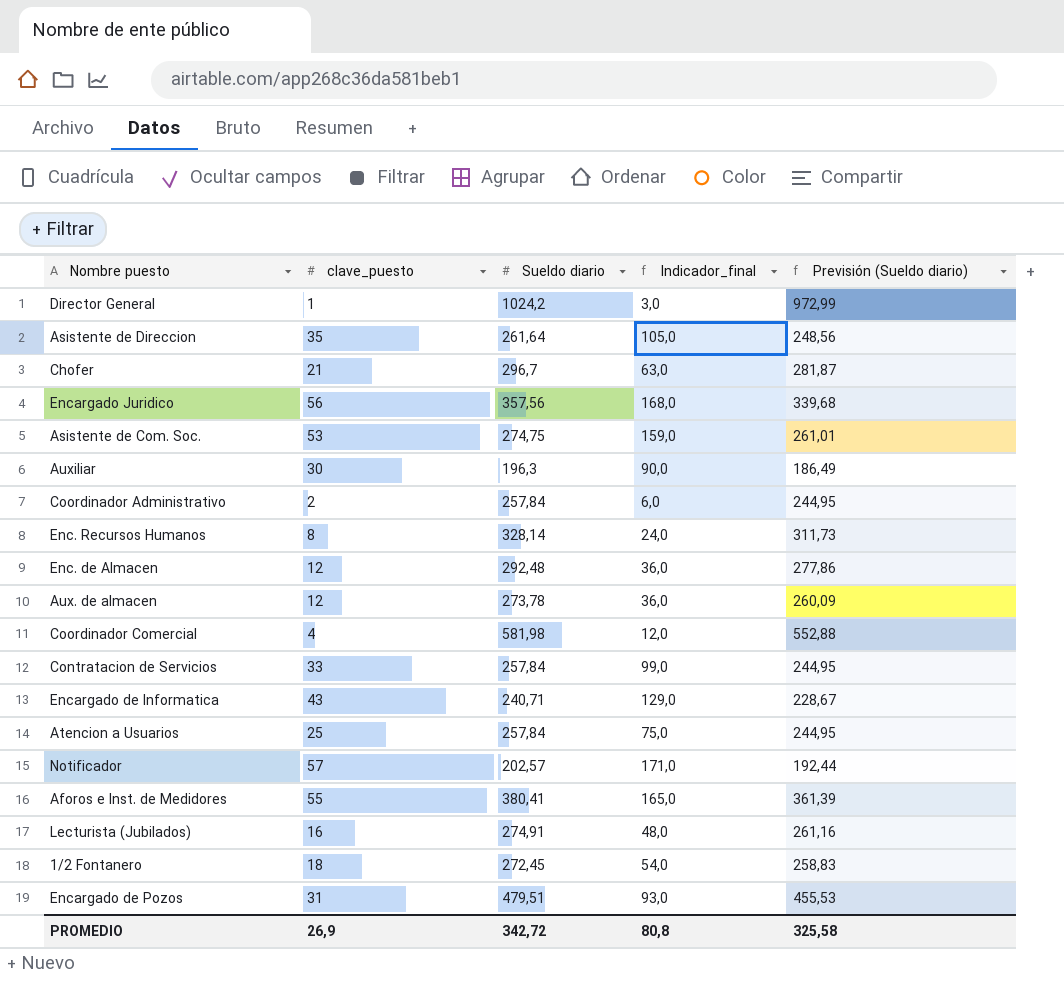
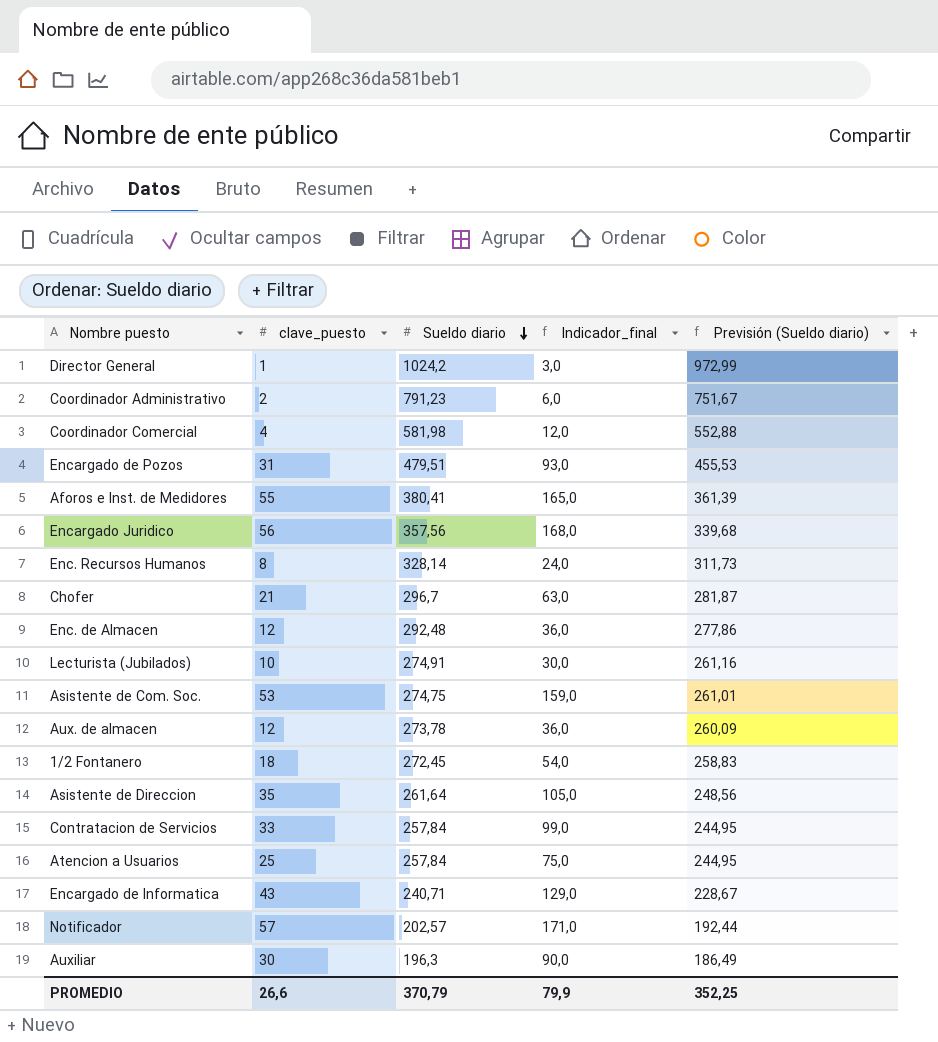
row order: none -> Sueldo diario descending
Coordinador Administrativo | Sueldo diario: 257,84 -> 791,23
Coordinador Administrativo | Previsión (Sueldo diario): 244,95 -> 751,67
Lecturista (Jubilados) | clave_puesto: 16 -> 10
Lecturista (Jubilados) | Indicador_final: 48,0 -> 30,0
PROMEDIO | clave_puesto: 26,9 -> 26,6
PROMEDIO | Sueldo diario: 342,72 -> 370,79
PROMEDIO | Indicador_final: 80,8 -> 79,9
PROMEDIO | Previsión (Sueldo diario): 325,58 -> 352,25

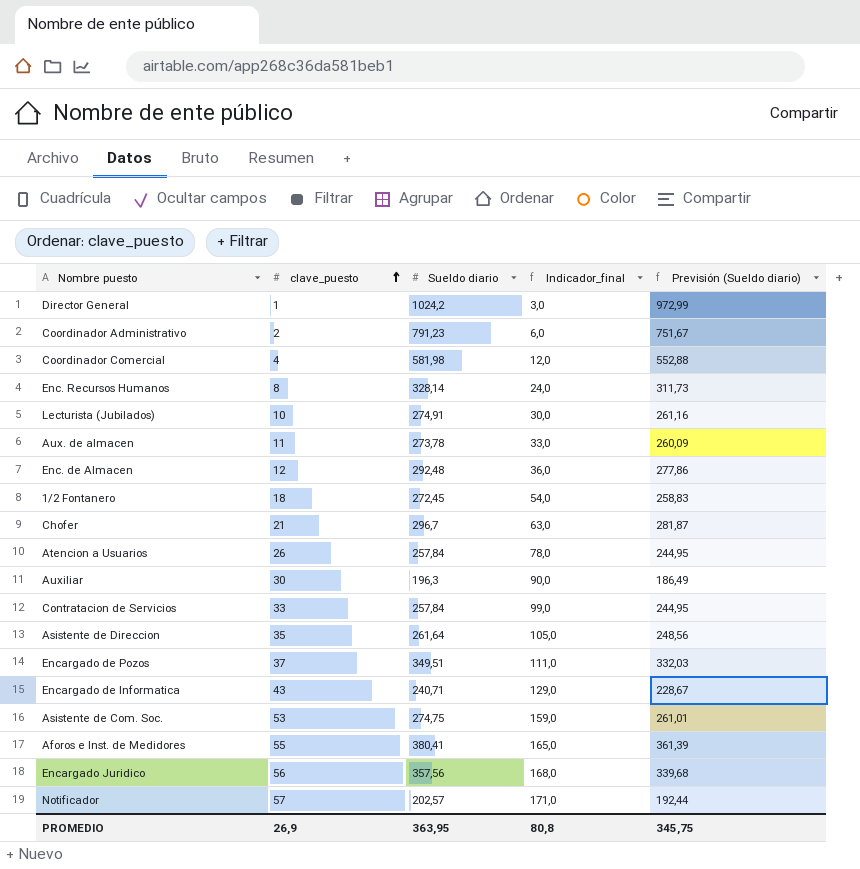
row order: Sueldo diario descending -> clave_puesto ascending
Aux. de almacen | clave_puesto: 12 -> 11
Aux. de almacen | Indicador_final: 36,0 -> 33,0
Atencion a Usuarios | clave_puesto: 25 -> 26
Atencion a Usuarios | Indicador_final: 75,0 -> 78,0
Encargado de Pozos | clave_puesto: 31 -> 37
Encargado de Pozos | Sueldo diario: 479,51 -> 349,51
Encargado de Pozos | Indicador_final: 93,0 -> 111,0
Encargado de Pozos | Previsión (Sueldo diario): 455,53 -> 332,03
PROMEDIO | clave_puesto: 26,6 -> 26,9
PROMEDIO | Sueldo diario: 370,79 -> 363,95
PROMEDIO | Indicador_final: 79,9 -> 80,8
PROMEDIO | Previsión (Sueldo diario): 352,25 -> 345,75

